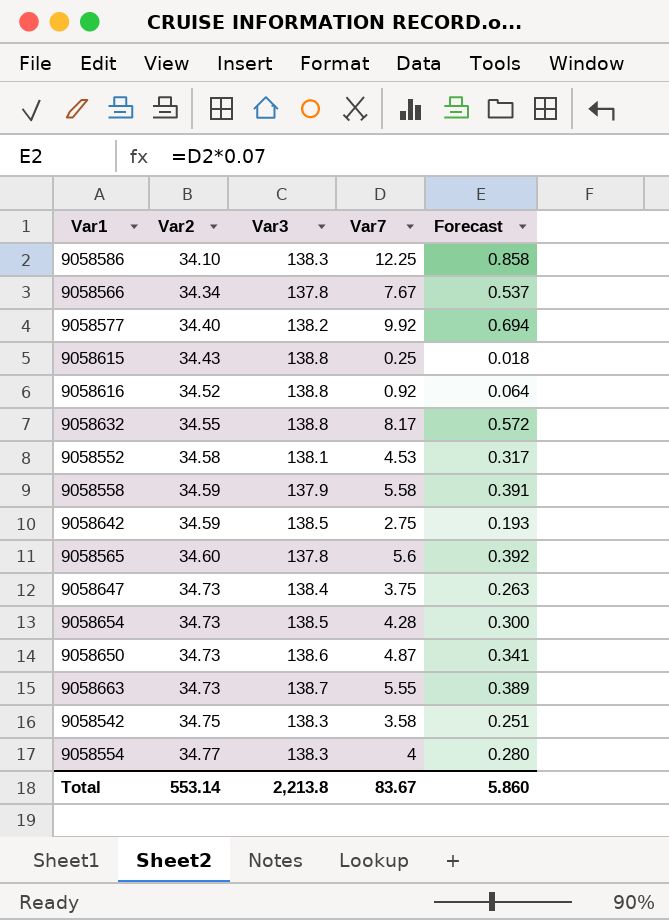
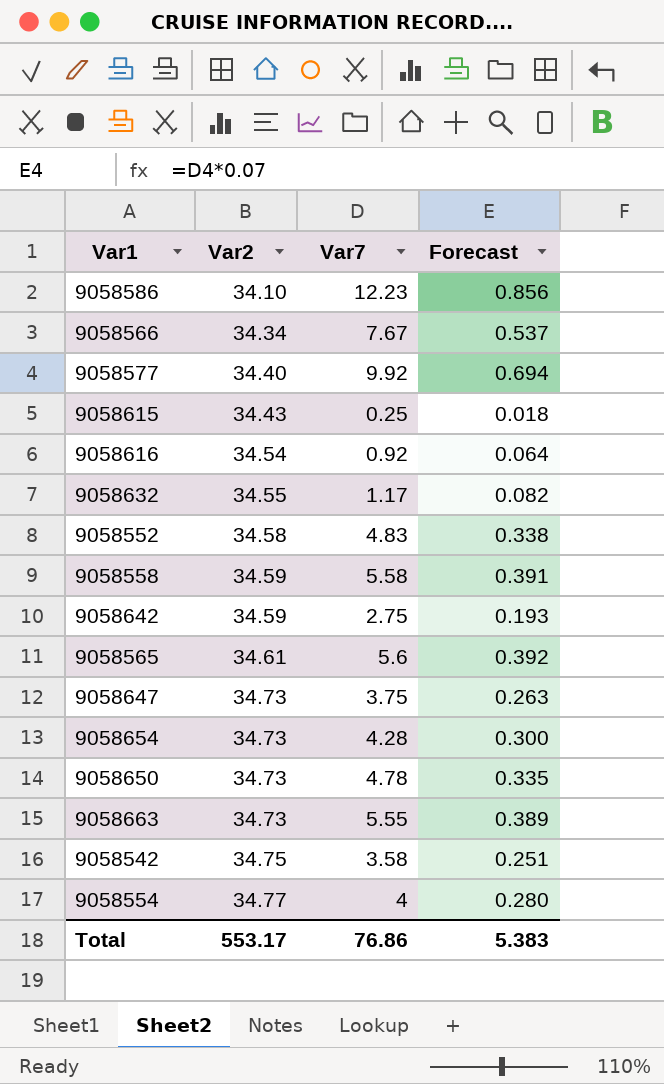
column Var3 | position: 3 -> none
9058586 | Var7: 12.25 -> 12.23
9058586 | Forecast: 0.858 -> 0.856
9058616 | Var2: 34.52 -> 34.54
9058632 | Var7: 8.17 -> 1.17
9058632 | Forecast: 0.572 -> 0.082
9058552 | Var7: 4.53 -> 4.83
9058552 | Forecast: 0.317 -> 0.338
9058565 | Var2: 34.60 -> 34.61
9058650 | Var7: 4.87 -> 4.78
9058650 | Forecast: 0.341 -> 0.335
Total | Var2: 553.14 -> 553.17
Total | Var7: 83.67 -> 76.86
Total | Forecast: 5.860 -> 5.383

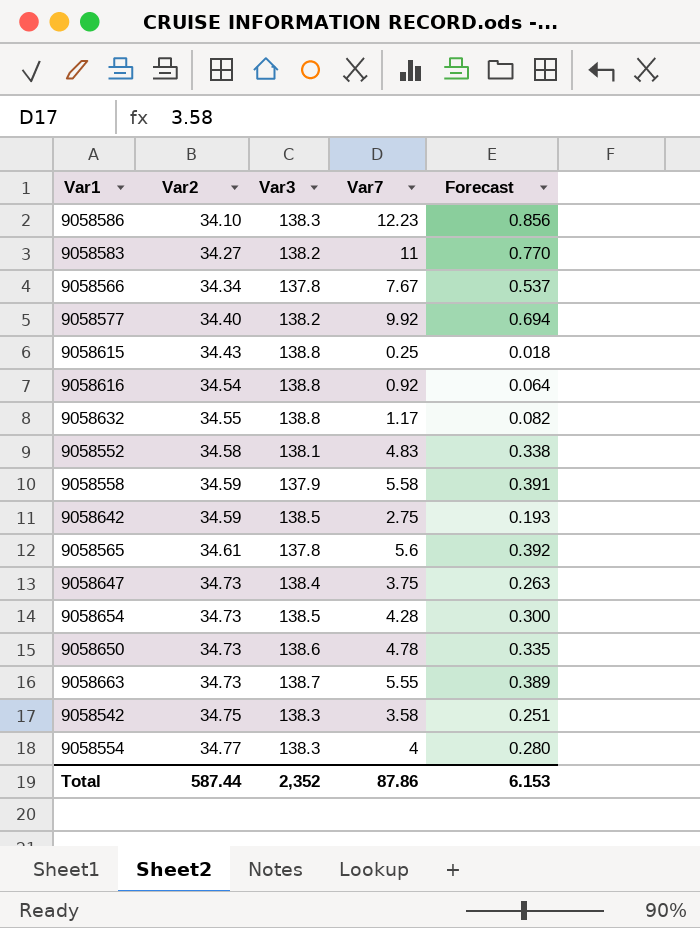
column Var3 | position: none -> 3
row 9058583: none -> 34.27 | 138.2 | 11 | 0.770
Total | Var2: 553.17 -> 587.44
Total | Var7: 76.86 -> 87.86
Total | Forecast: 5.383 -> 6.153

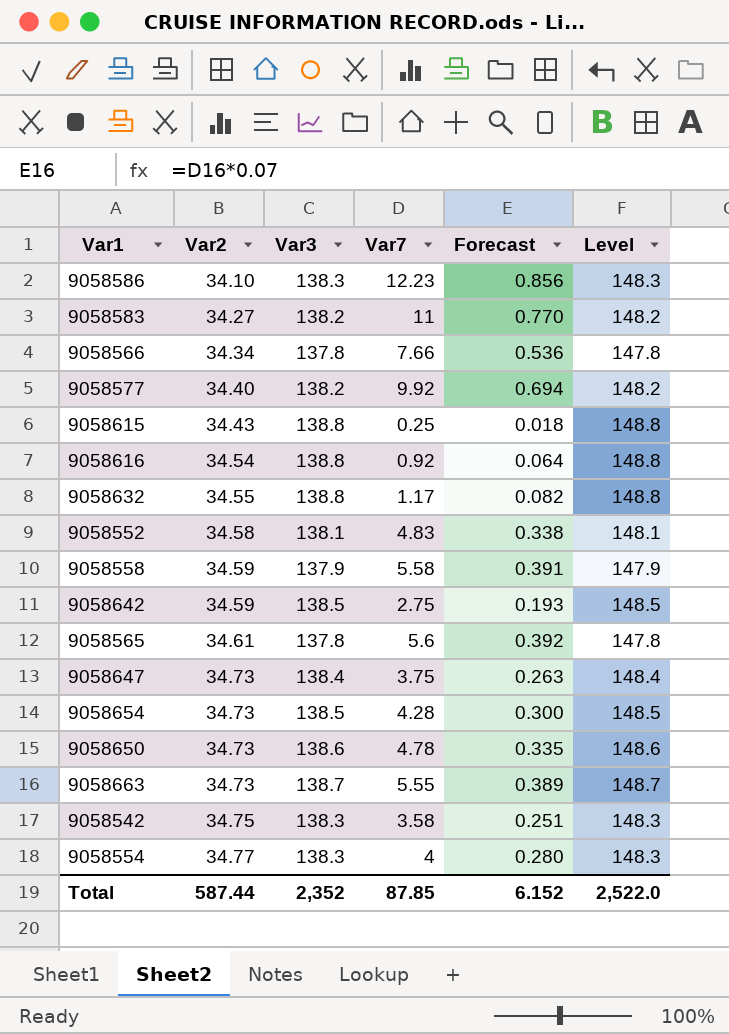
column Level | formula: none -> [Var3] + 10
9058566 | Var7: 7.67 -> 7.66
9058566 | Forecast: 0.537 -> 0.536
Total | Var7: 87.86 -> 87.85
Total | Forecast: 6.153 -> 6.152

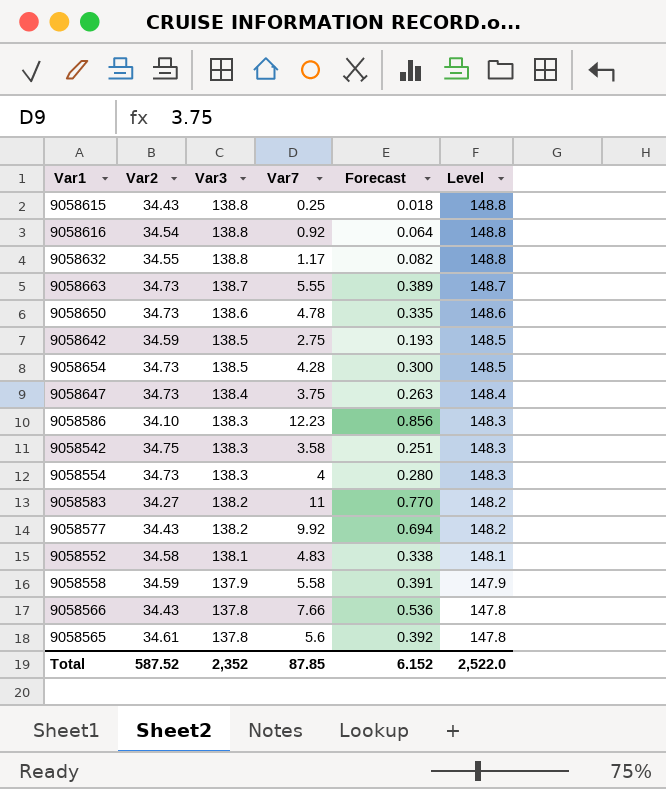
row order: Var2 ascending -> Var3 descending
9058554 | Var2: 34.77 -> 34.73
9058577 | Var2: 34.40 -> 34.43
9058566 | Var2: 34.34 -> 34.43
Total | Var2: 587.44 -> 587.52

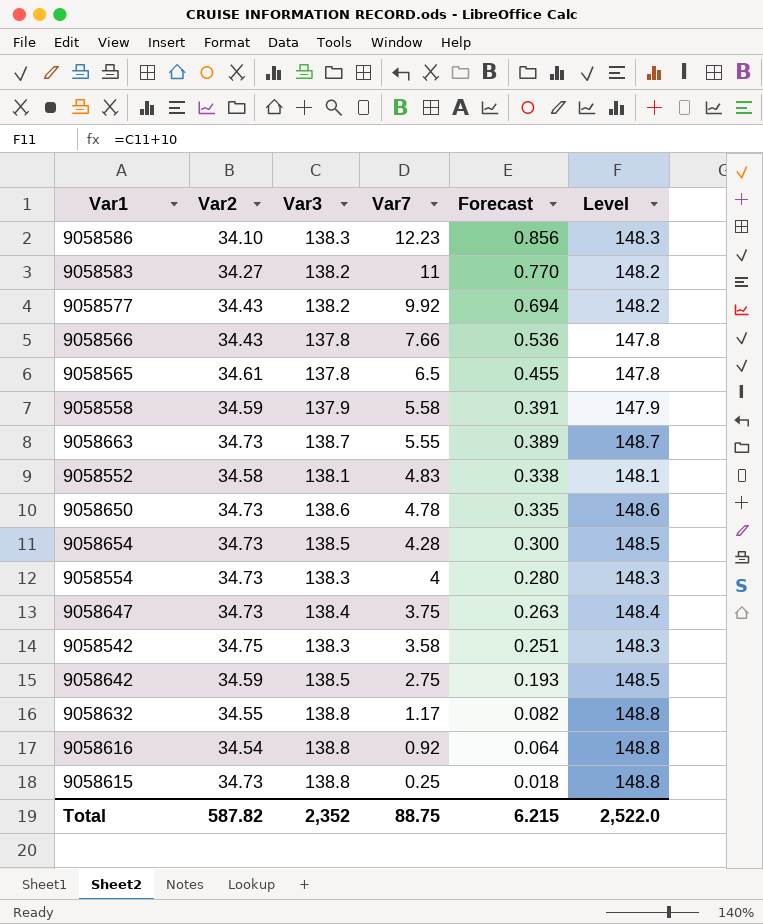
row order: Var3 descending -> Var7 descending
9058565 | Var7: 5.6 -> 6.5
9058565 | Forecast: 0.392 -> 0.455
9058615 | Var2: 34.43 -> 34.73
Total | Var2: 587.52 -> 587.82
Total | Var7: 87.85 -> 88.75
Total | Forecast: 6.152 -> 6.215

